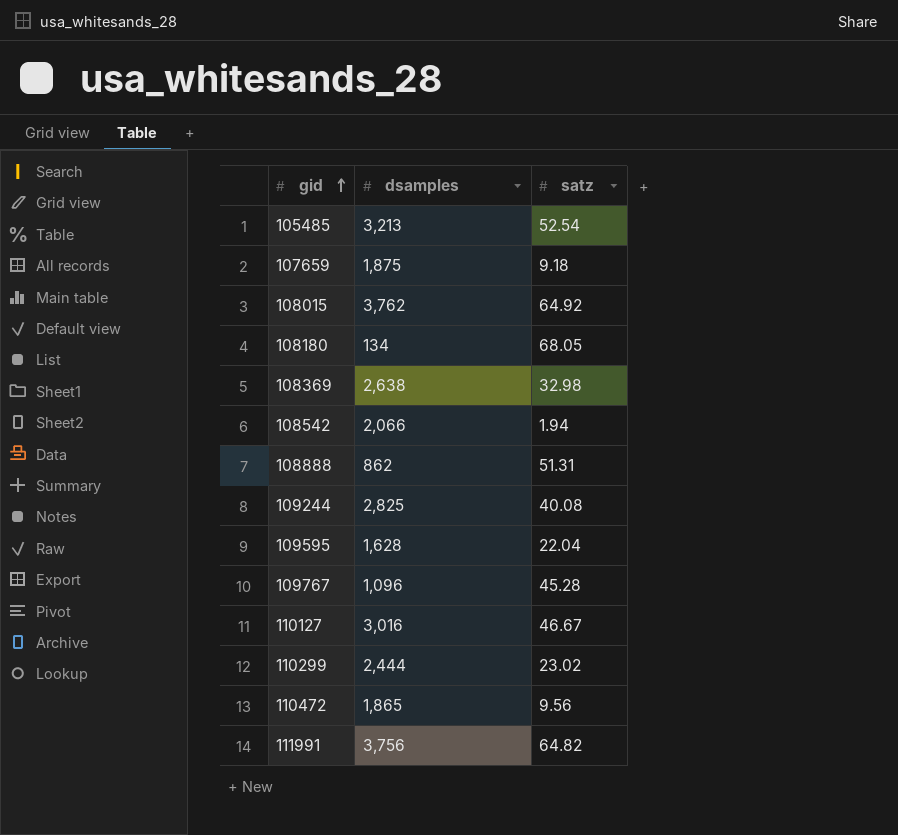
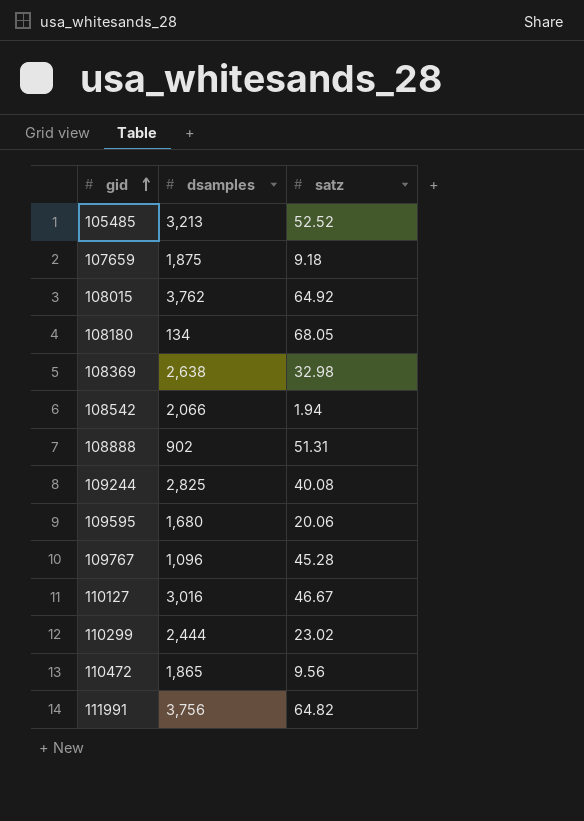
105485 | satz: 52.54 -> 52.52
108888 | dsamples: 862 -> 902
109595 | dsamples: 1,628 -> 1,680
109595 | satz: 22.04 -> 20.06

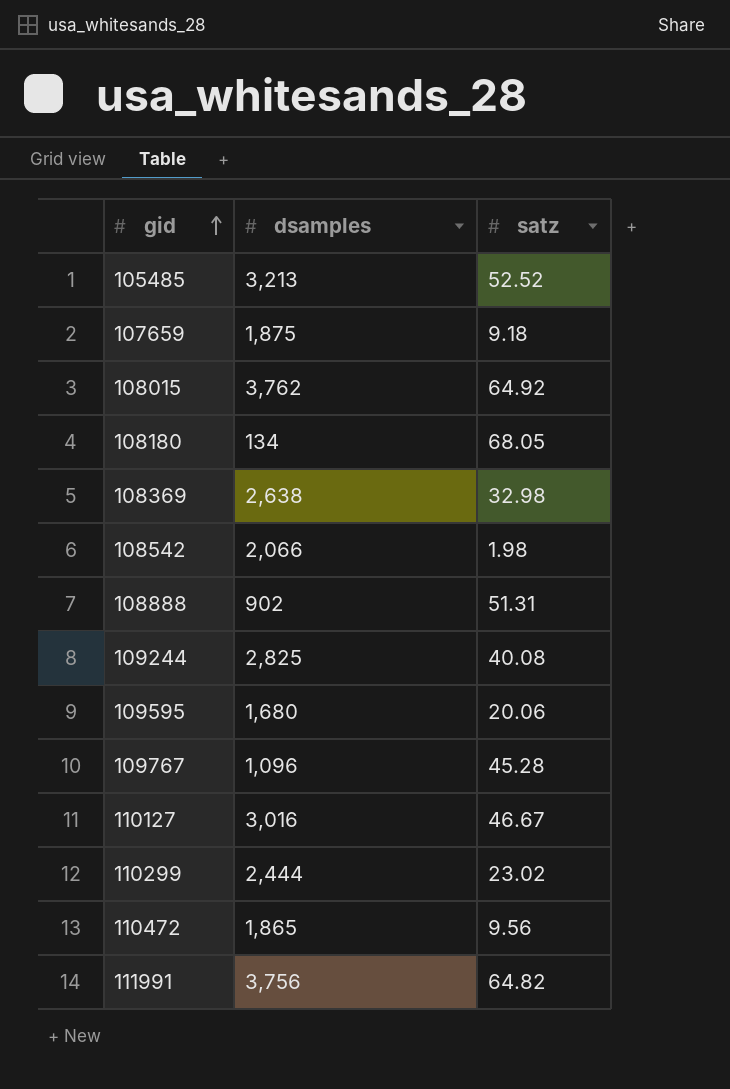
108542 | satz: 1.94 -> 1.98

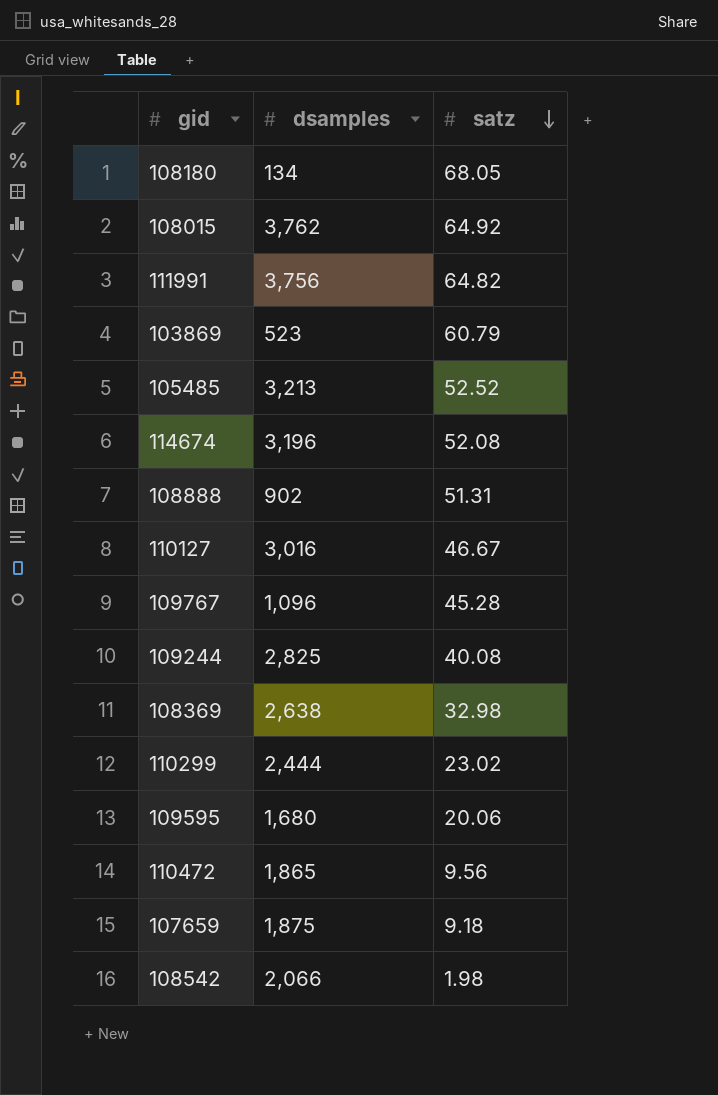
row order: gid ascending -> satz descending
row 103869: none -> 523 | 60.79
row 114674: none -> 3,196 | 52.08

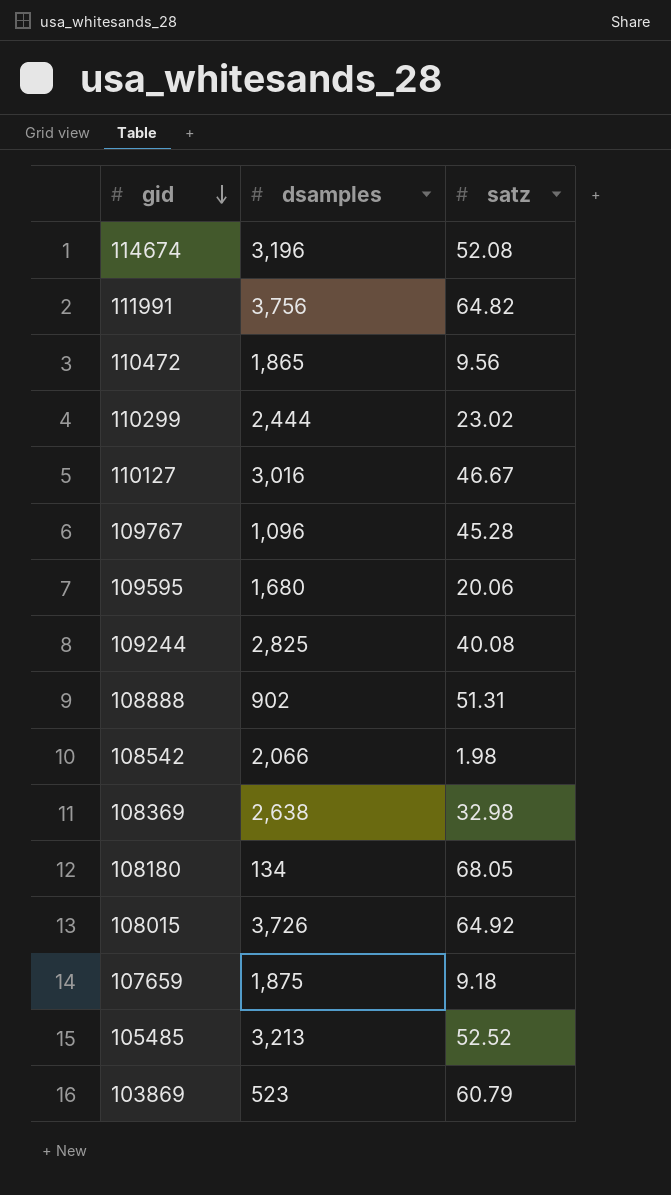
row order: satz descending -> gid descending
108015 | dsamples: 3,762 -> 3,726

